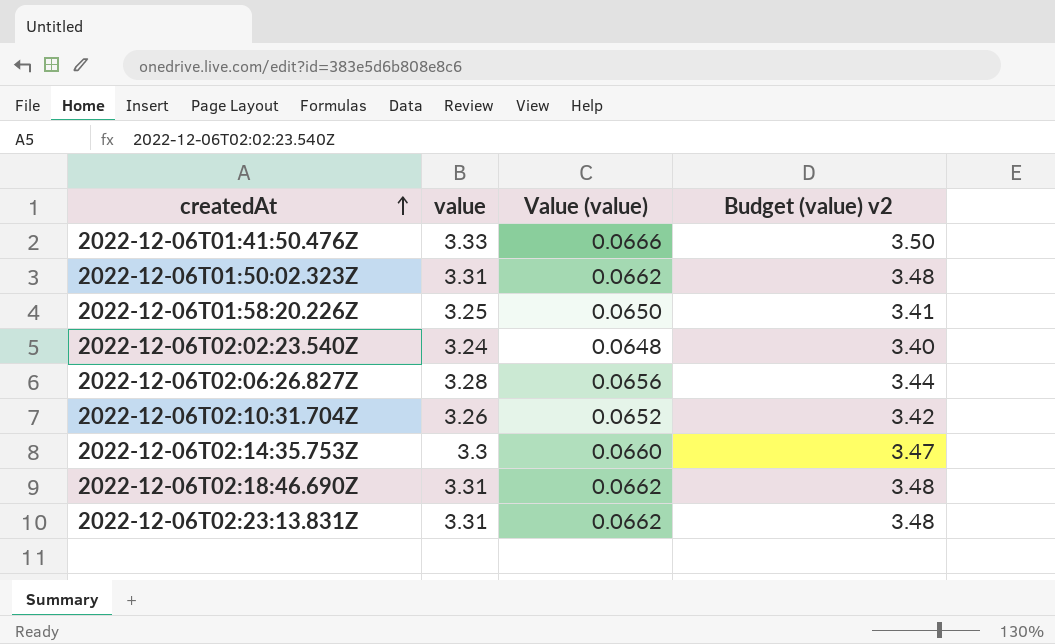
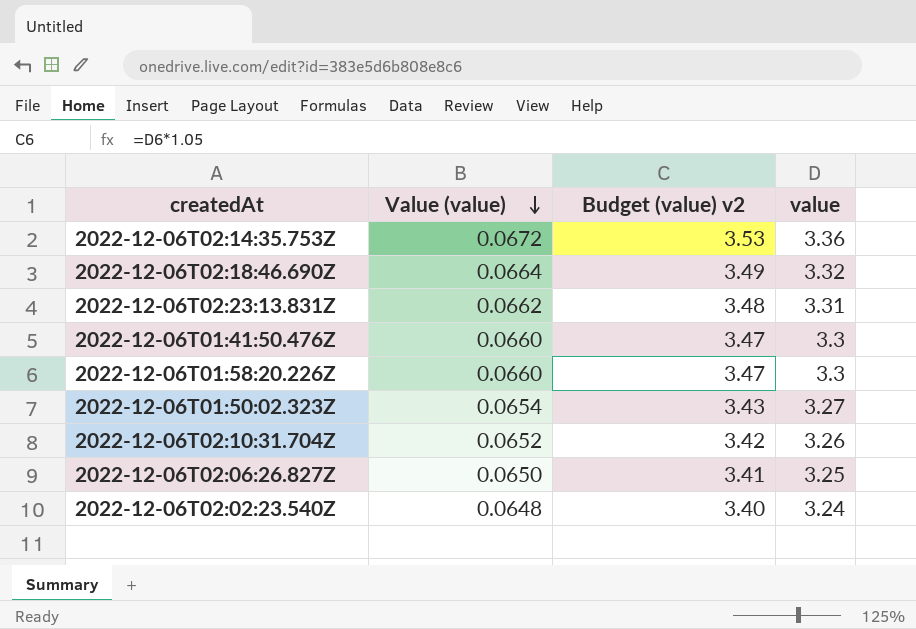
row order: createdAt ascending -> Value (value) descending
column value | position: 2 -> 4
2022-12-06T02:14:35.753Z | Value (value): 0.0660 -> 0.0672
2022-12-06T02:14:35.753Z | Budget (value) v2: 3.47 -> 3.53
2022-12-06T02:14:35.753Z | value: 3.3 -> 3.36
2022-12-06T02:18:46.690Z | Value (value): 0.0662 -> 0.0664
2022-12-06T02:18:46.690Z | Budget (value) v2: 3.48 -> 3.49
2022-12-06T02:18:46.690Z | value: 3.31 -> 3.32
2022-12-06T01:41:50.476Z | Value (value): 0.0666 -> 0.0660
2022-12-06T01:41:50.476Z | Budget (value) v2: 3.50 -> 3.47
2022-12-06T01:41:50.476Z | value: 3.33 -> 3.3
2022-12-06T01:58:20.226Z | Value (value): 0.0650 -> 0.0660
2022-12-06T01:58:20.226Z | Budget (value) v2: 3.41 -> 3.47
2022-12-06T01:58:20.226Z | value: 3.25 -> 3.3
2022-12-06T01:50:02.323Z | Value (value): 0.0662 -> 0.0654
2022-12-06T01:50:02.323Z | Budget (value) v2: 3.48 -> 3.43
2022-12-06T01:50:02.323Z | value: 3.31 -> 3.27
2022-12-06T02:06:26.827Z | Value (value): 0.0656 -> 0.0650
2022-12-06T02:06:26.827Z | Budget (value) v2: 3.44 -> 3.41
2022-12-06T02:06:26.827Z | value: 3.28 -> 3.25

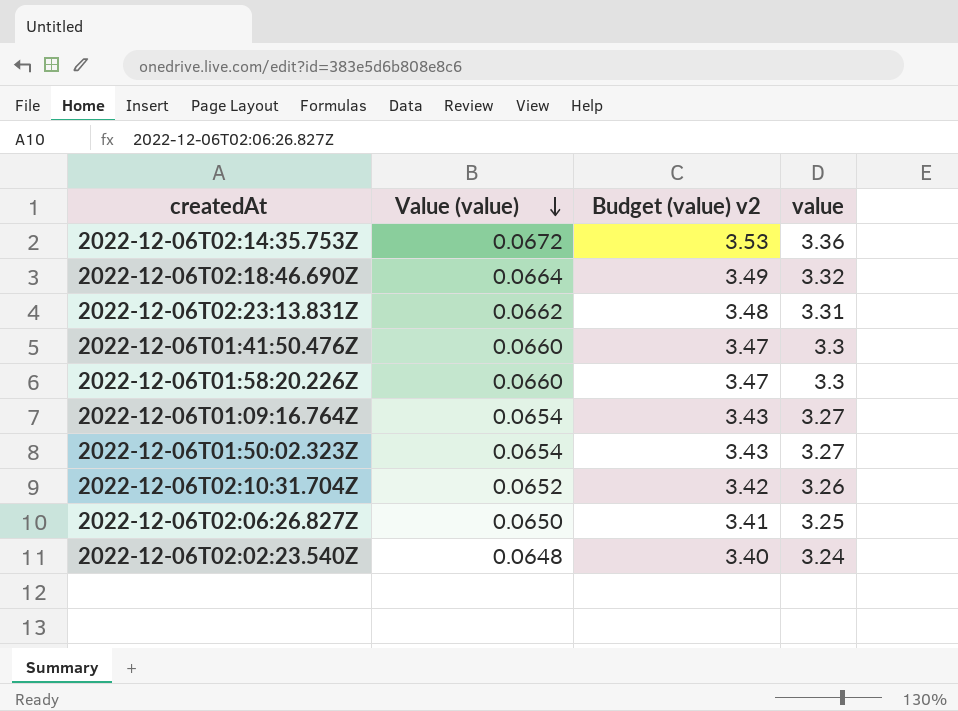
row 2022-12-06T01:09:16.764Z: none -> 0.0654 | 3.43 | 3.27

